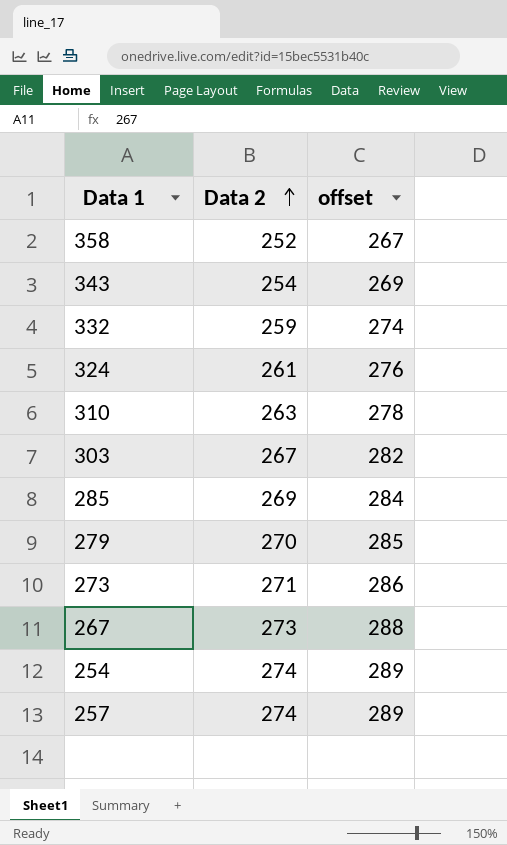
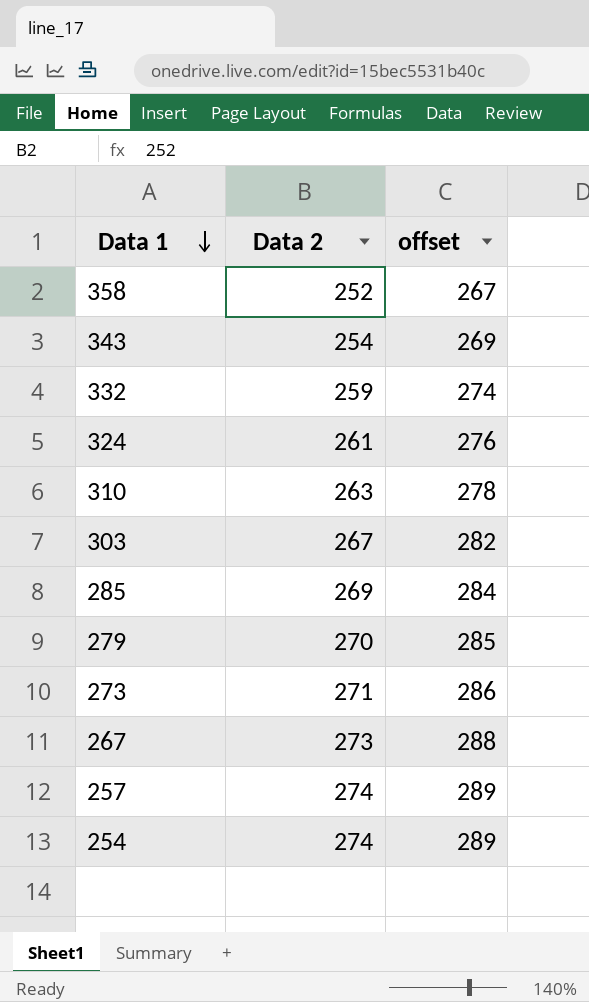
row order: Data 2 ascending -> Data 1 descending

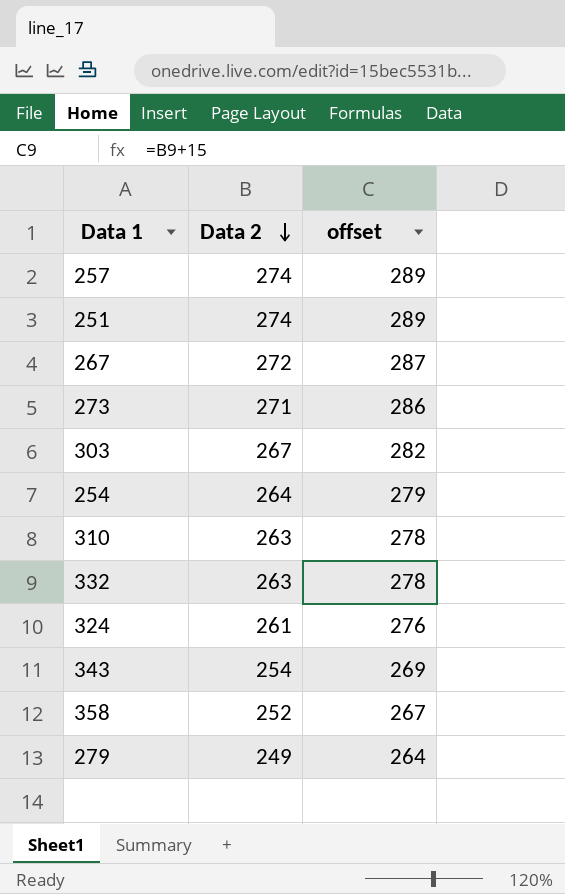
row order: Data 1 descending -> Data 2 descending
row 285: 269 | 284 -> none
row 251: none -> 274 | 289
267 | Data 2: 273 -> 272
267 | offset: 288 -> 287
254 | Data 2: 274 -> 264
254 | offset: 289 -> 279
332 | Data 2: 259 -> 263
332 | offset: 274 -> 278
279 | Data 2: 270 -> 249
279 | offset: 285 -> 264

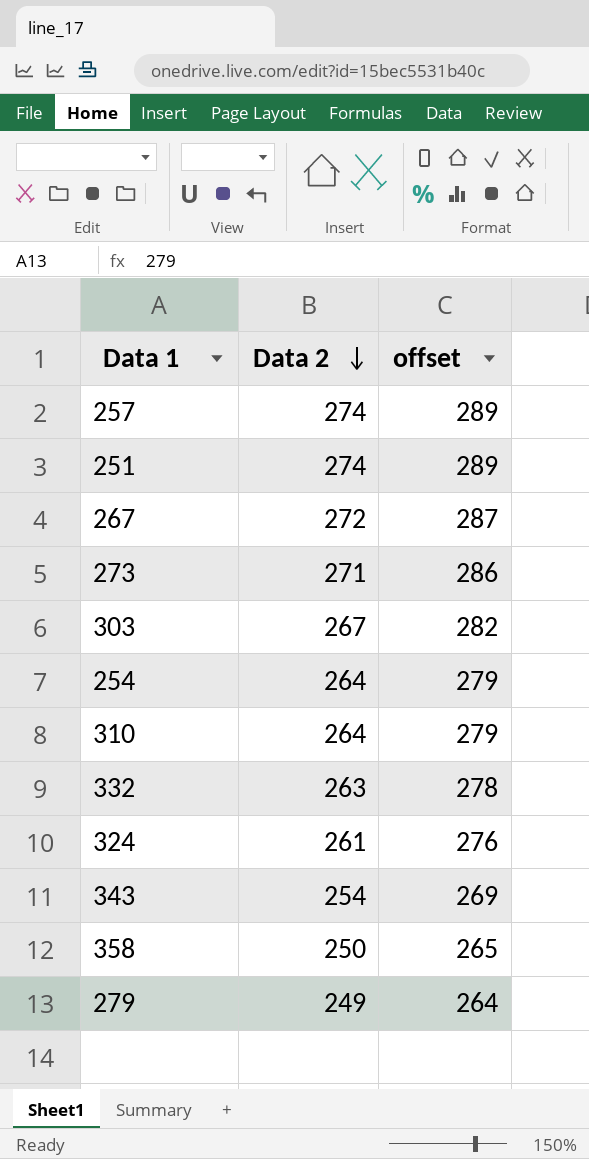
310 | Data 2: 263 -> 264
310 | offset: 278 -> 279
358 | Data 2: 252 -> 250
358 | offset: 267 -> 265

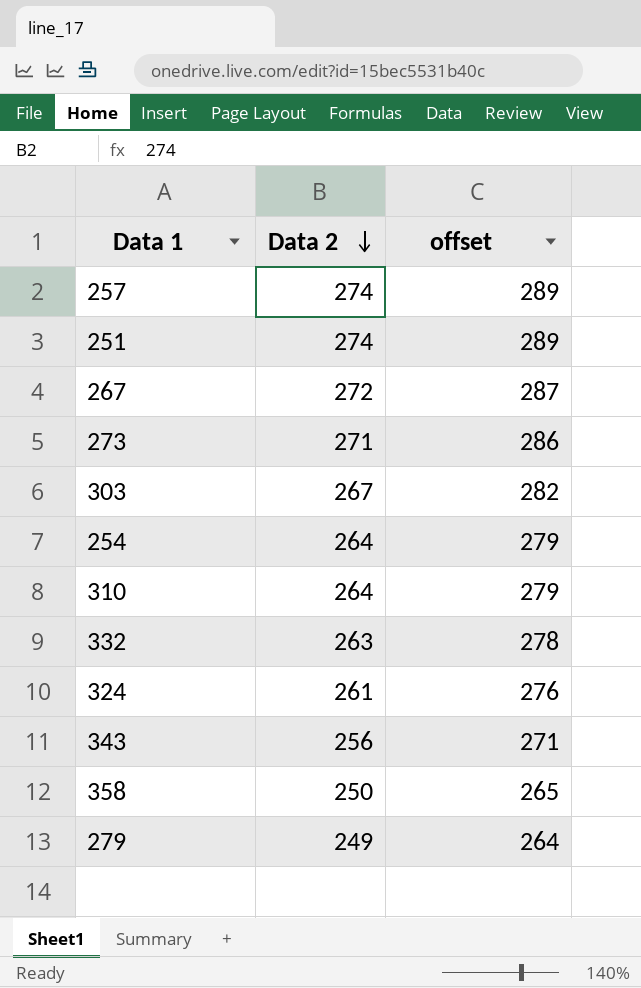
343 | Data 2: 254 -> 256
343 | offset: 269 -> 271

